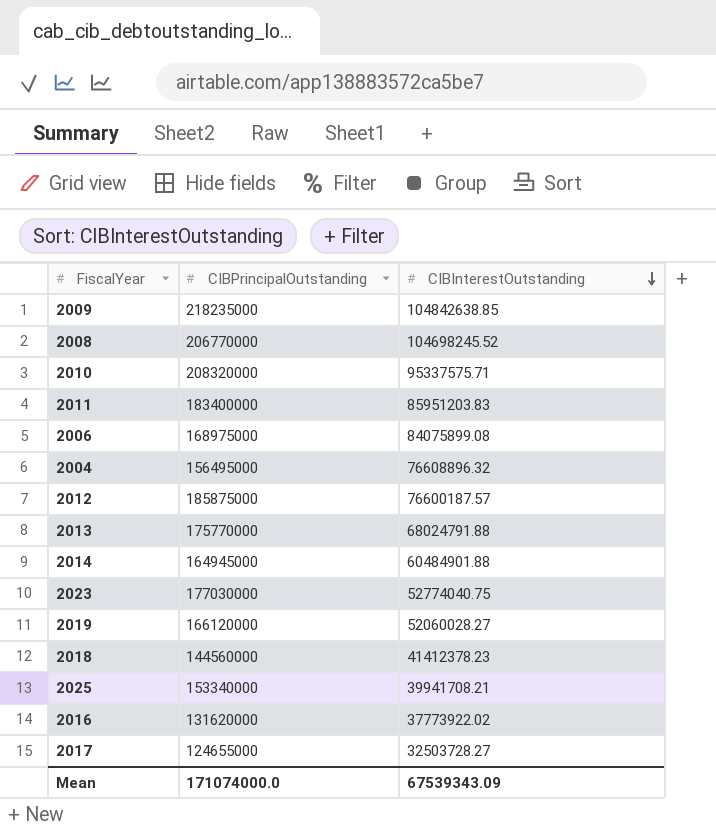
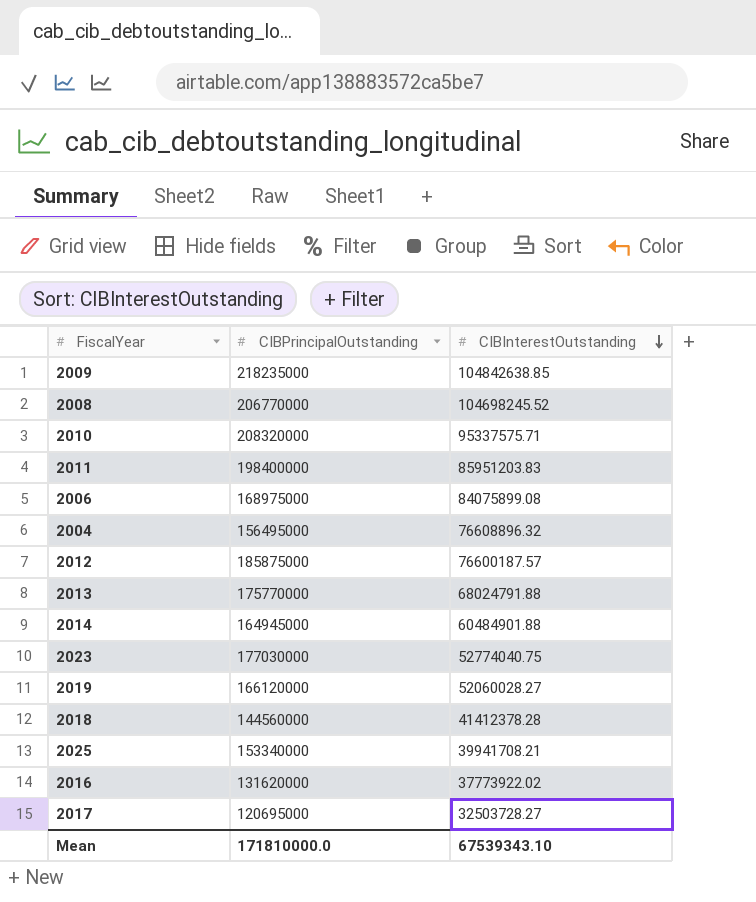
2011 | CIBPrincipalOutstanding: 183400000 -> 198400000
2018 | CIBInterestOutstanding: 41412378.23 -> 41412378.28
2017 | CIBPrincipalOutstanding: 124655000 -> 120695000
Mean | CIBPrincipalOutstanding: 171074000.0 -> 171810000.0
Mean | CIBInterestOutstanding: 67539343.09 -> 67539343.10

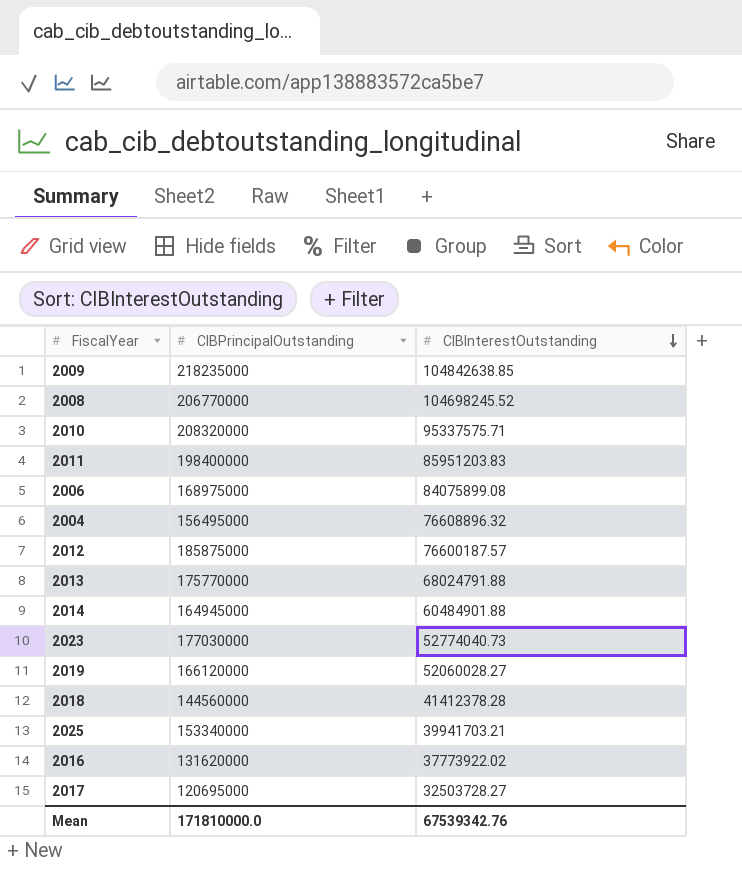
2023 | CIBInterestOutstanding: 52774040.75 -> 52774040.73
2025 | CIBInterestOutstanding: 39941708.21 -> 39941703.21
Mean | CIBInterestOutstanding: 67539343.10 -> 67539342.76

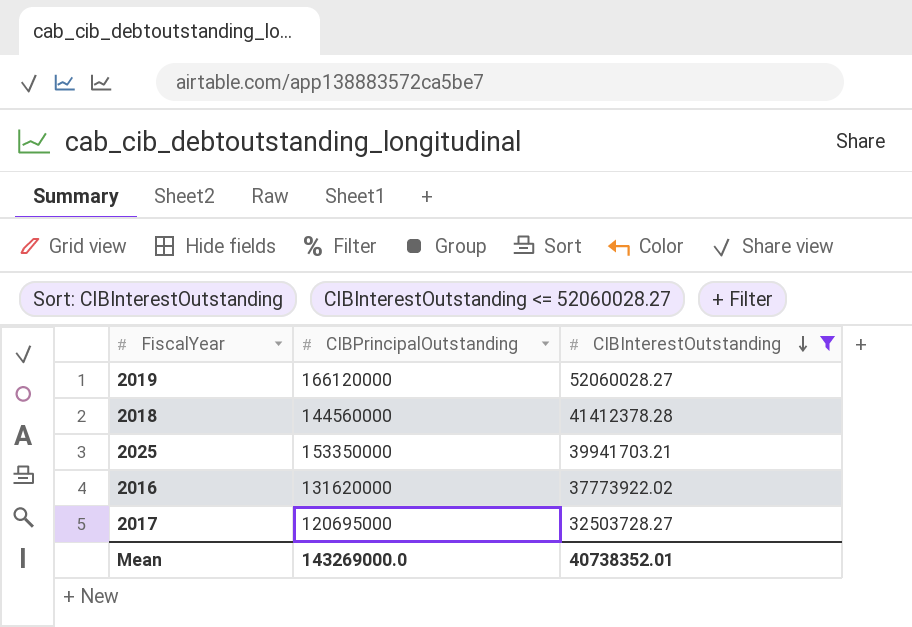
filter: none -> CIBInterestOutstanding <= 52060028.27
2025 | CIBPrincipalOutstanding: 153340000 -> 153350000
Mean | CIBPrincipalOutstanding: 171810000.0 -> 143269000.0
Mean | CIBInterestOutstanding: 67539342.76 -> 40738352.01

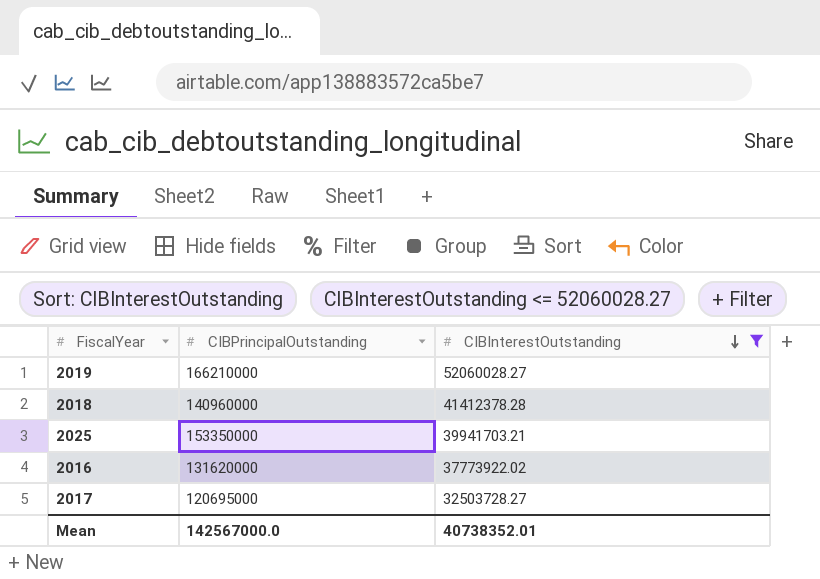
2019 | CIBPrincipalOutstanding: 166120000 -> 166210000
2018 | CIBPrincipalOutstanding: 144560000 -> 140960000
Mean | CIBPrincipalOutstanding: 143269000.0 -> 142567000.0

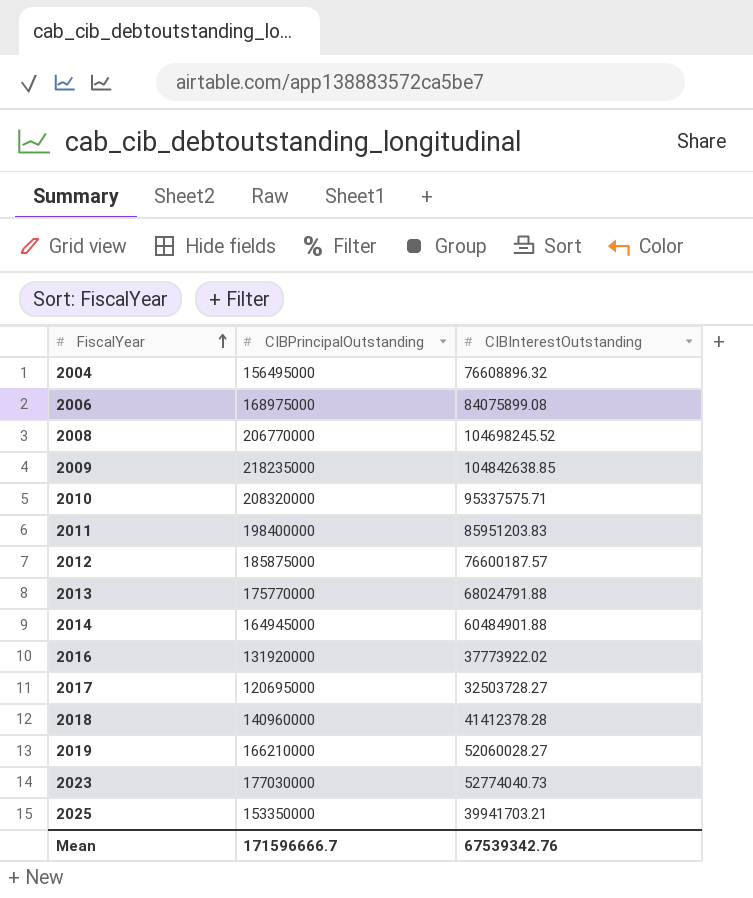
filter: CIBInterestOutstanding <= 52060028.27 -> none
row order: CIBInterestOutstanding descending -> FiscalYear ascending
2016 | CIBPrincipalOutstanding: 131620000 -> 131920000
Mean | CIBPrincipalOutstanding: 142567000.0 -> 171596666.7
Mean | CIBInterestOutstanding: 40738352.01 -> 67539342.76

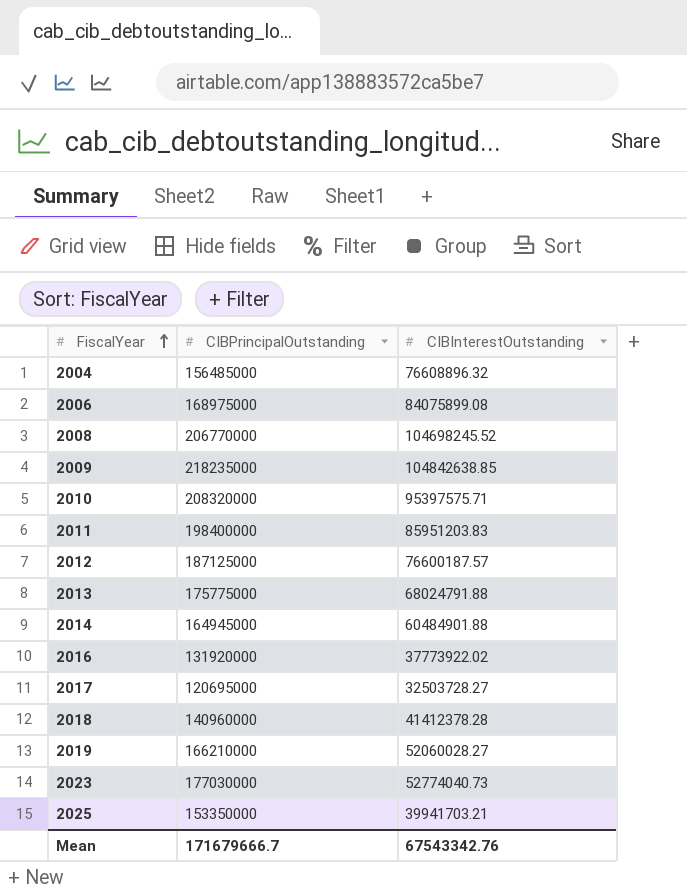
2004 | CIBPrincipalOutstanding: 156495000 -> 156485000
2010 | CIBInterestOutstanding: 95337575.71 -> 95397575.71
2012 | CIBPrincipalOutstanding: 185875000 -> 187125000
2013 | CIBPrincipalOutstanding: 175770000 -> 175775000
Mean | CIBPrincipalOutstanding: 171596666.7 -> 171679666.7
Mean | CIBInterestOutstanding: 67539342.76 -> 67543342.76

